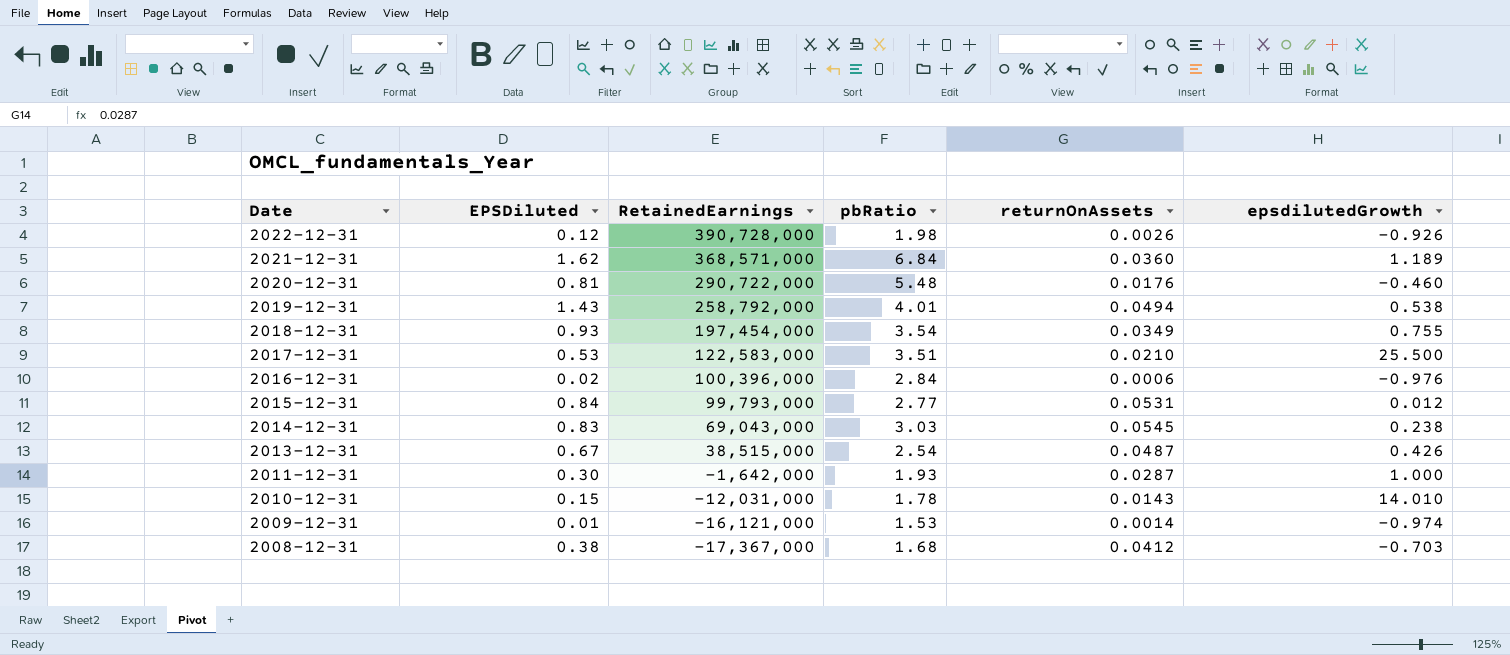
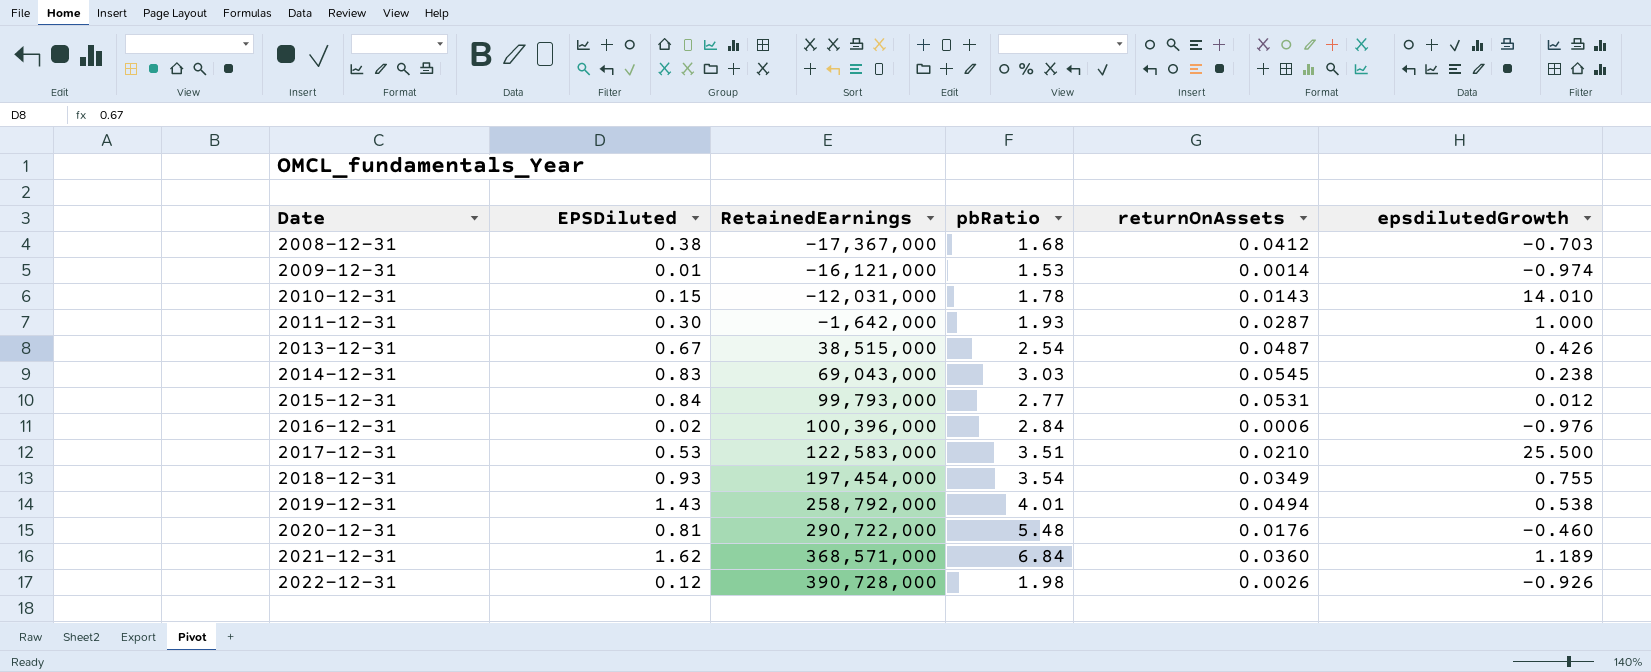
row order: Date descending -> Date ascending

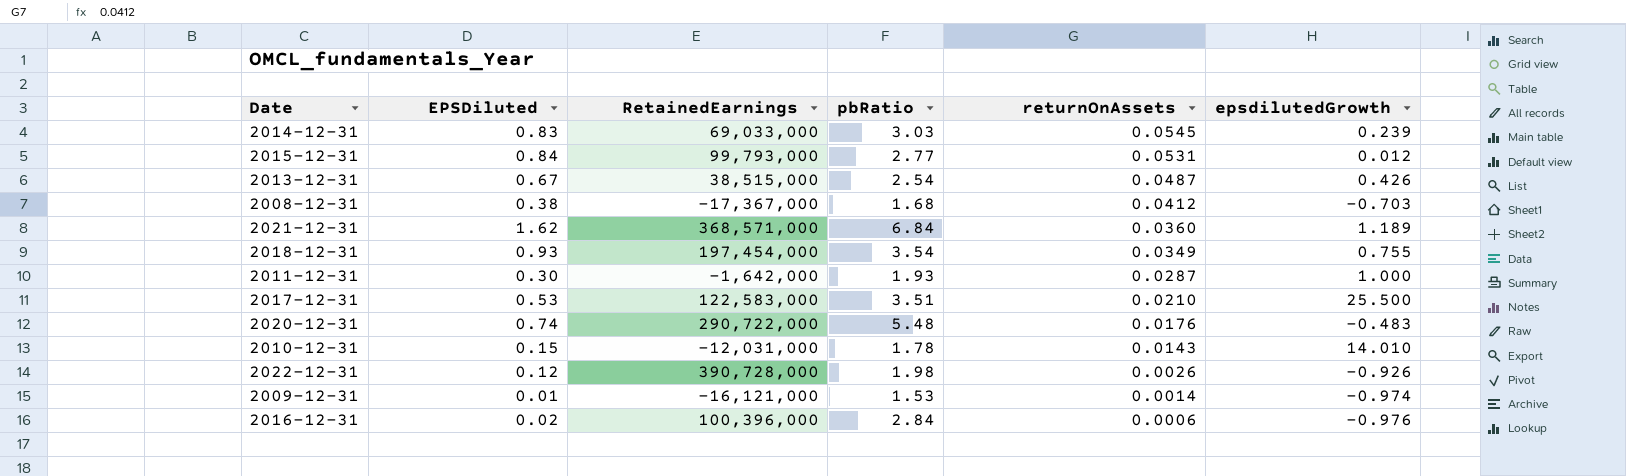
row order: Date ascending -> returnOnAssets descending
row 2019-12-31: 1.43 | 258,792,000 | 4.01 | 0.0494 | 0.538 -> none
2014-12-31 | RetainedEarnings: 69,043,000 -> 69,033,000
2014-12-31 | epsdilutedGrowth: 0.238 -> 0.239
2020-12-31 | EPSDiluted: 0.81 -> 0.74
2020-12-31 | epsdilutedGrowth: -0.460 -> -0.483

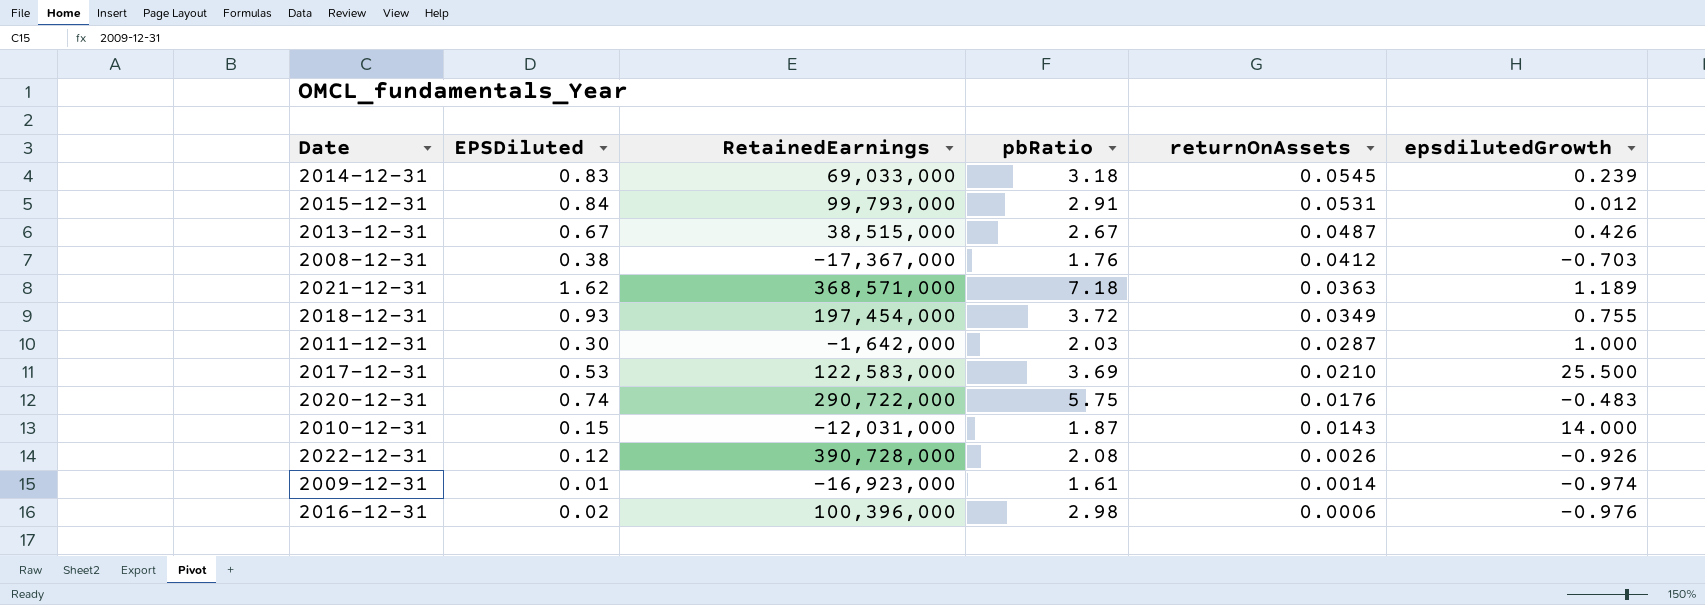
2014-12-31 | pbRatio: 3.03 -> 3.18
2015-12-31 | pbRatio: 2.77 -> 2.91
2013-12-31 | pbRatio: 2.54 -> 2.67
2008-12-31 | pbRatio: 1.68 -> 1.76
2021-12-31 | pbRatio: 6.84 -> 7.18
2021-12-31 | returnOnAssets: 0.0360 -> 0.0363
2018-12-31 | pbRatio: 3.54 -> 3.72
2011-12-31 | pbRatio: 1.93 -> 2.03
2017-12-31 | pbRatio: 3.51 -> 3.69
2020-12-31 | pbRatio: 5.48 -> 5.75
2010-12-31 | pbRatio: 1.78 -> 1.87
2010-12-31 | epsdilutedGrowth: 14.010 -> 14.000
2022-12-31 | pbRatio: 1.98 -> 2.08
2009-12-31 | RetainedEarnings: -16,121,000 -> -16,923,000
2009-12-31 | pbRatio: 1.53 -> 1.61
2016-12-31 | pbRatio: 2.84 -> 2.98

